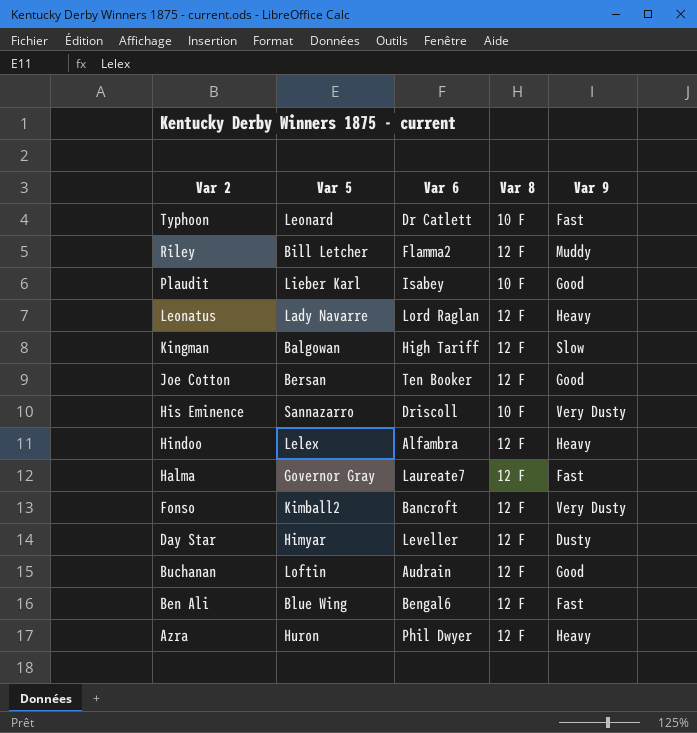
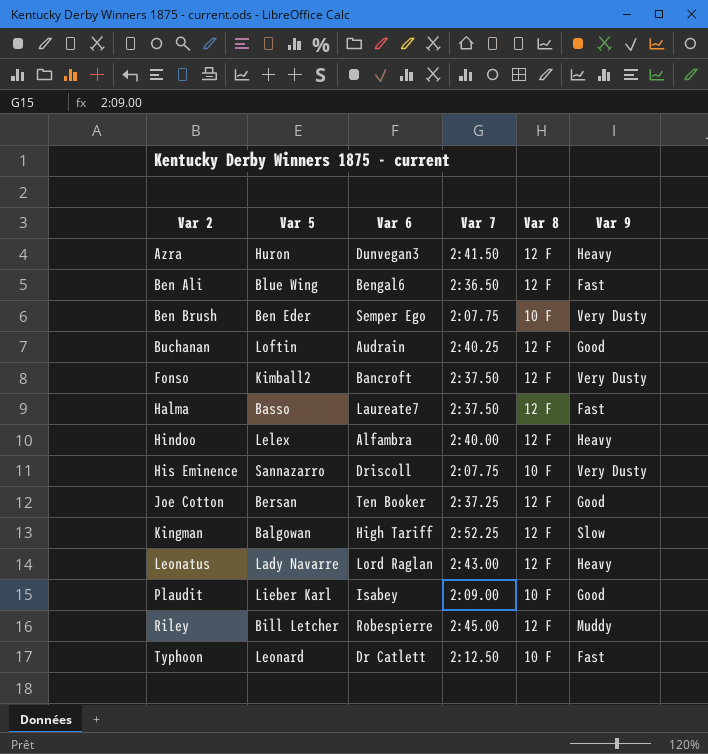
row order: Var 2 descending -> Var 2 ascending
column Var 7 | position: none -> 4
row Day Star: Himyar | Leveller | 12 F | Dusty -> none
Azra | Var 6: Phil Dwyer -> Dunvegan3
row Ben Brush: none -> Ben Eder | Semper Ego | 2:07.75 | 10 F | Very Dusty
Halma | Var 5: Governor Gray -> Basso
Riley | Var 6: Flamma2 -> Robespierre

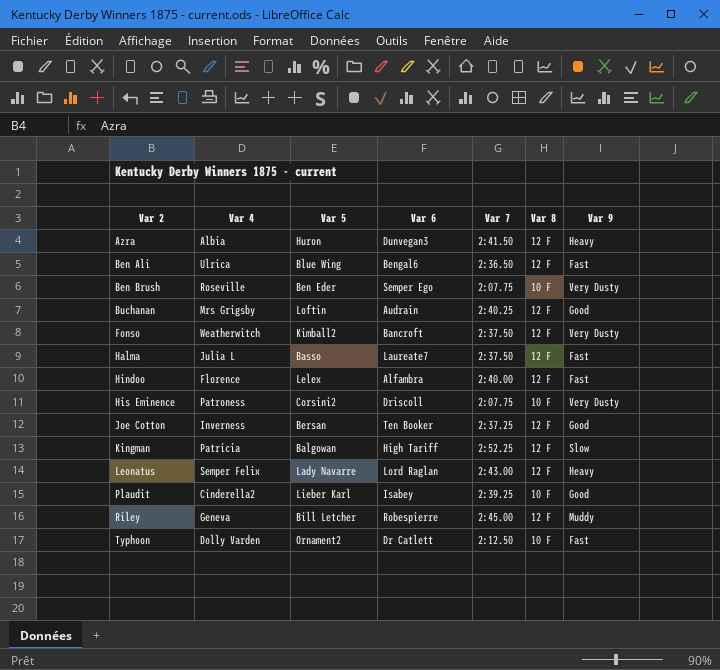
column Var 4 | position: none -> 2
Hindoo | Var 9: Heavy -> Fast
His Eminence | Var 5: Sannazarro -> Corsini2
Plaudit | Var 7: 2:09.00 -> 2:39.25
Typhoon | Var 5: Leonard -> Ornament2

